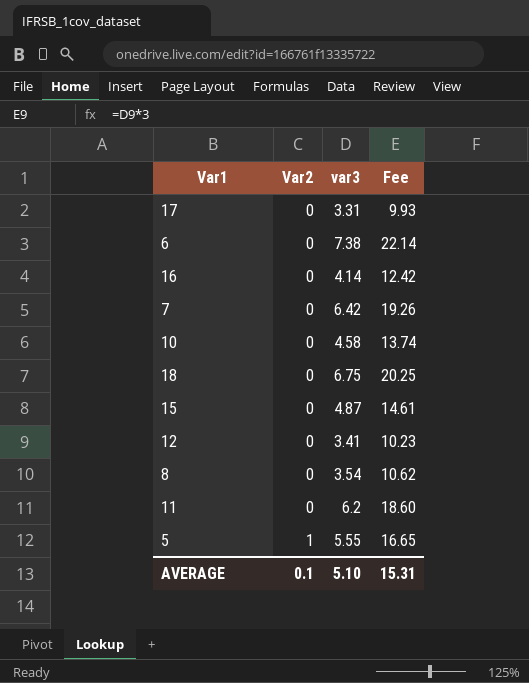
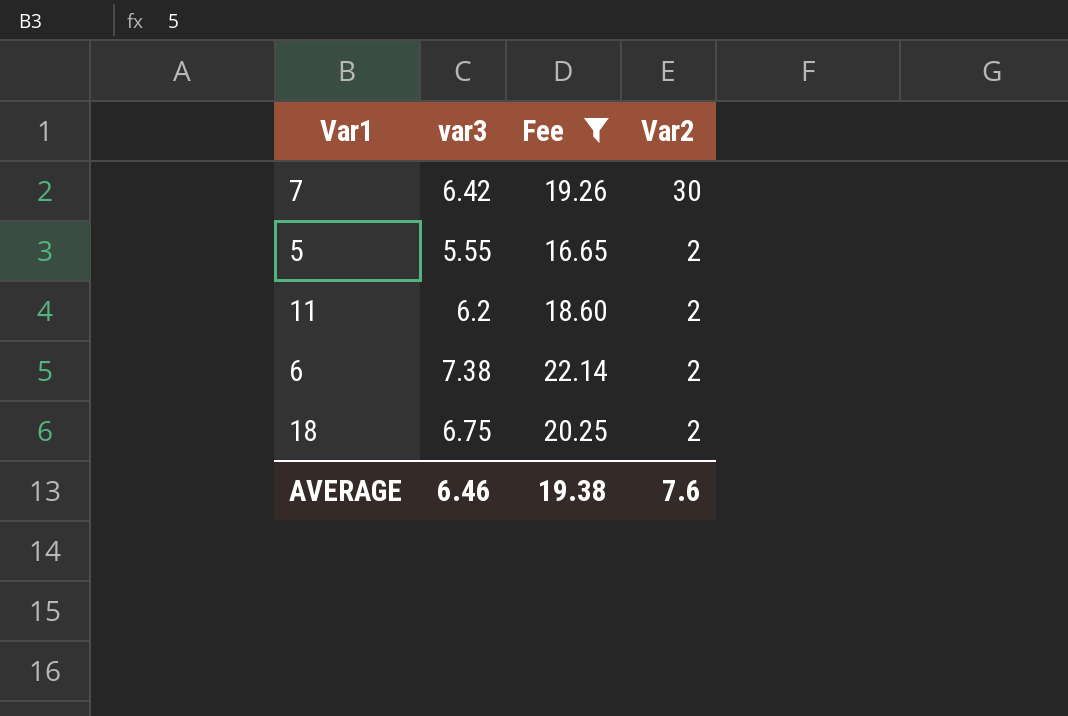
filter: none -> Fee >= 16.65
row order: Var2 ascending -> Var2 descending
column Var2 | position: 2 -> 4
7 | Var2: 0 -> 30
5 | Var2: 1 -> 2
11 | Var2: 0 -> 2
6 | Var2: 0 -> 2
18 | Var2: 0 -> 2
AVERAGE | var3: 5.10 -> 6.46
AVERAGE | Fee: 15.31 -> 19.38
AVERAGE | Var2: 0.1 -> 7.6

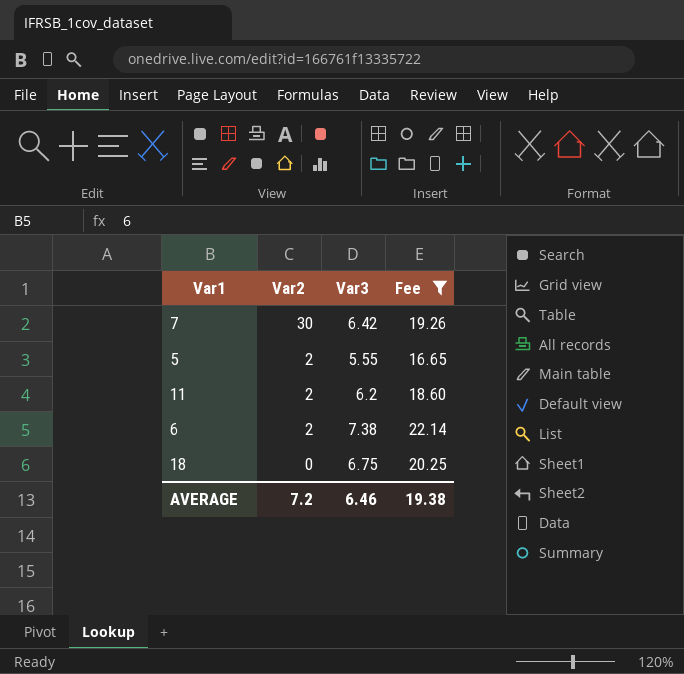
column Var2 | position: 4 -> 2
column name: var3 -> Var3
18 | Var2: 2 -> 0
AVERAGE | Var2: 7.6 -> 7.2

